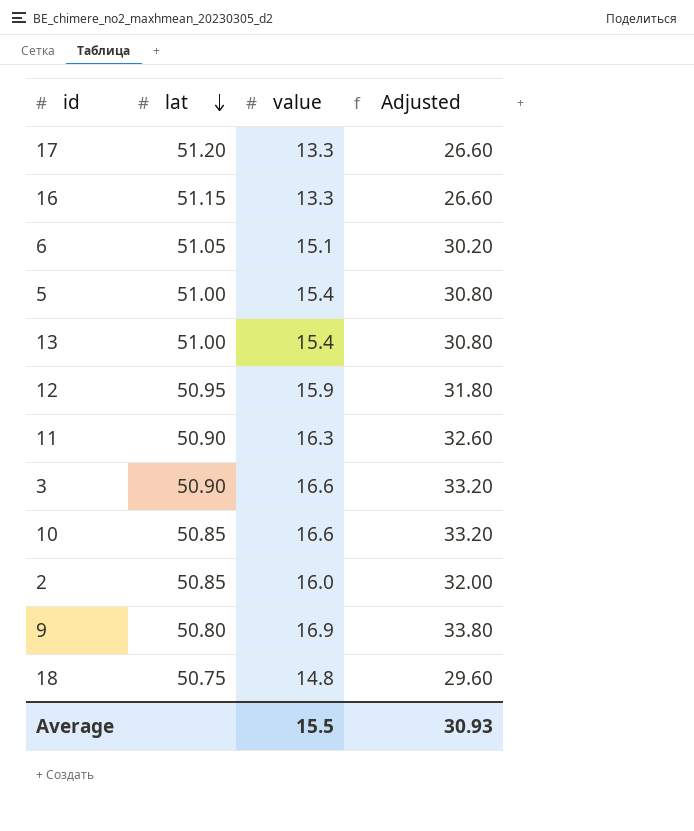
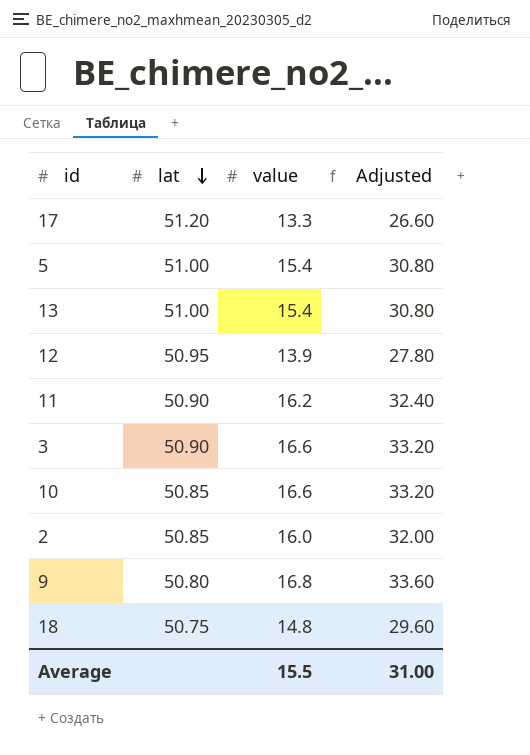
row 16: 51.15 | 13.3 | 26.60 -> none
row 6: 51.05 | 15.1 | 30.20 -> none
12 | value: 15.9 -> 13.9
12 | Adjusted: 31.80 -> 27.80
11 | value: 16.3 -> 16.2
11 | Adjusted: 32.60 -> 32.40
9 | value: 16.9 -> 16.8
9 | Adjusted: 33.80 -> 33.60
Average | Adjusted: 30.93 -> 31.00

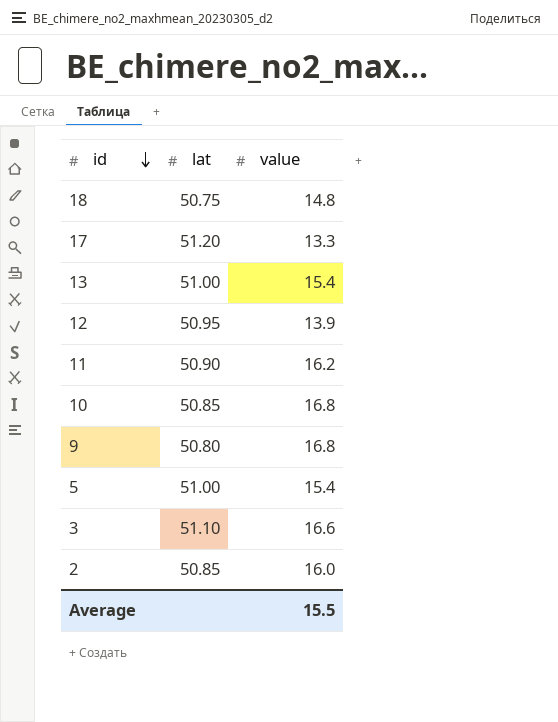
row order: lat descending -> id descending
column Adjusted | formula: [value] * 2 -> none
10 | value: 16.6 -> 16.8
3 | lat: 50.90 -> 51.10

